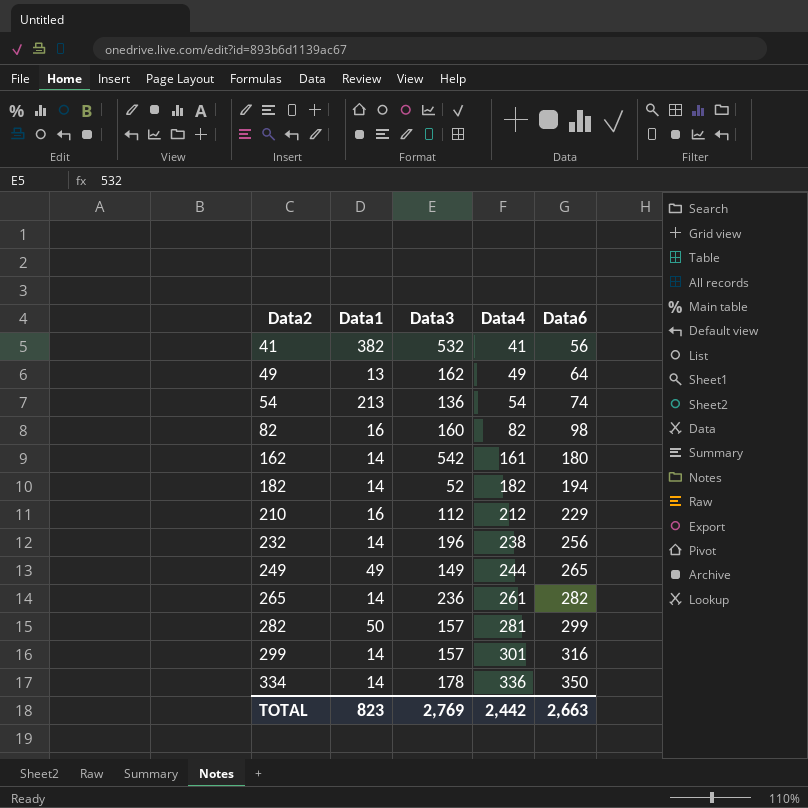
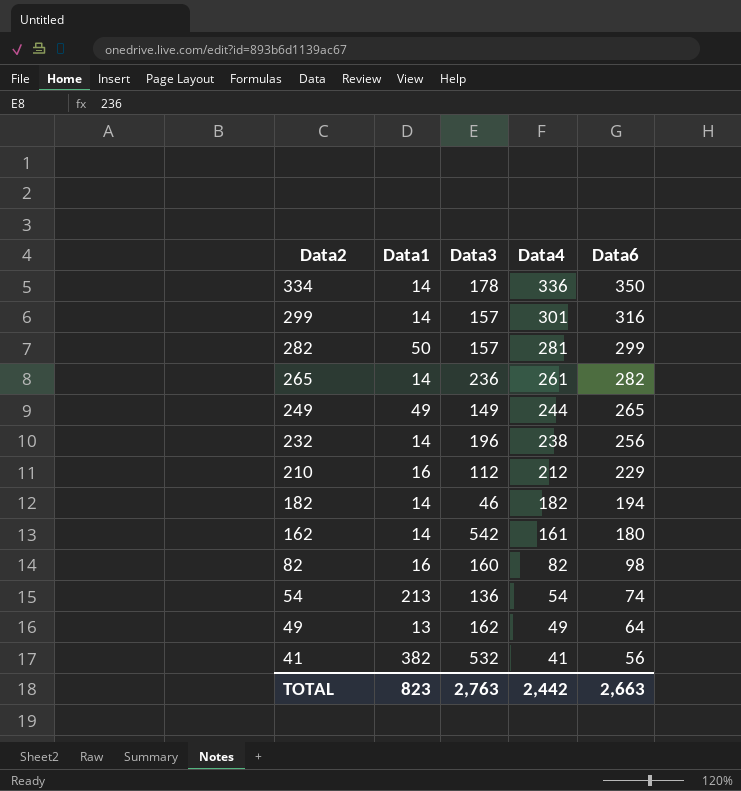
row order: Data2 ascending -> Data2 descending
182 | Data3: 52 -> 46
TOTAL | Data3: 2,769 -> 2,763

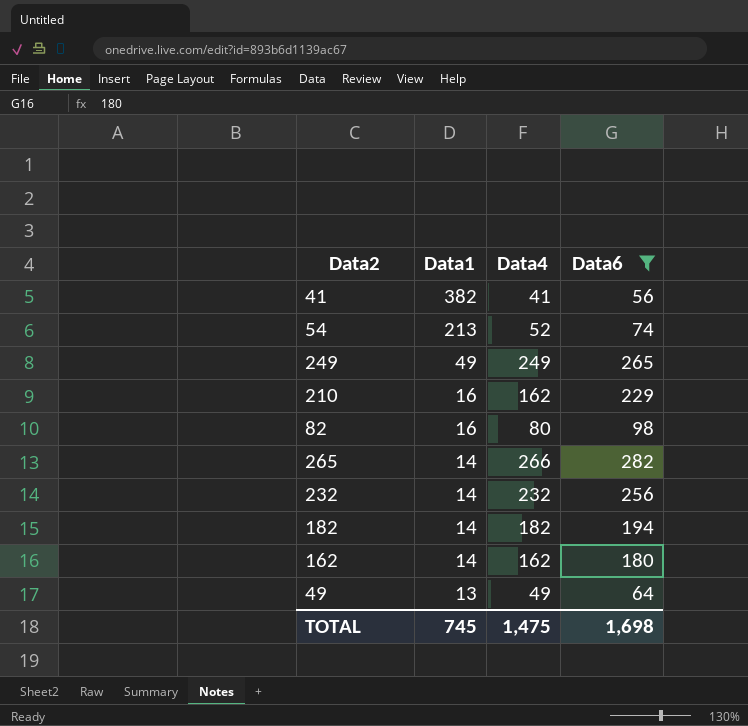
filter: none -> Data6 <= 282
row order: Data2 descending -> Data1 descending
column Data3 | position: 3 -> none
54 | Data4: 54 -> 52
249 | Data4: 244 -> 249
210 | Data4: 212 -> 162
82 | Data4: 82 -> 80
265 | Data4: 261 -> 266
232 | Data4: 238 -> 232
162 | Data4: 161 -> 162
TOTAL | Data1: 823 -> 745
TOTAL | Data4: 2,442 -> 1,475
TOTAL | Data6: 2,663 -> 1,698

